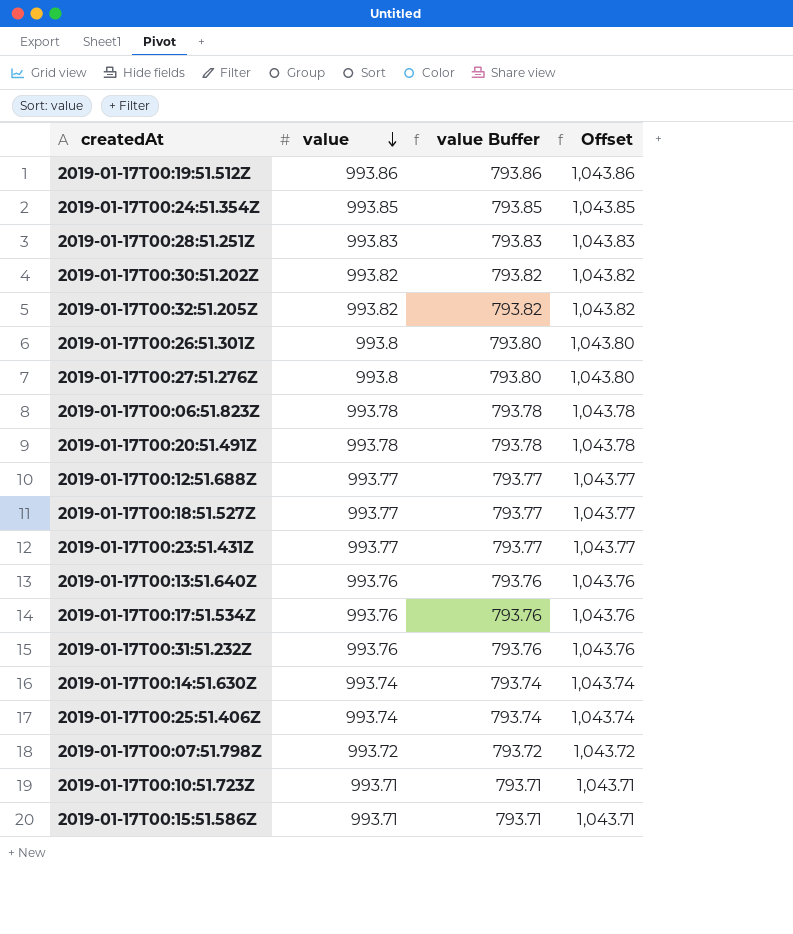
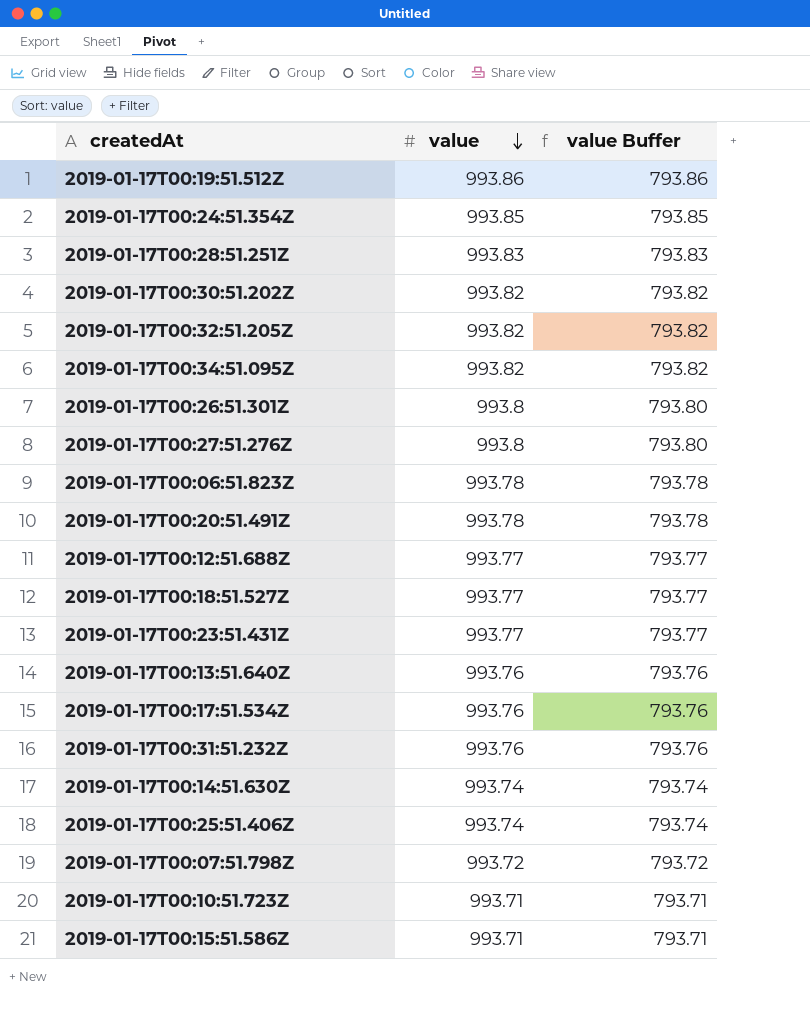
column Offset | formula: [value] + 50 -> none
row 2019-01-17T00:34:51.095Z: none -> 993.82 | 793.82

